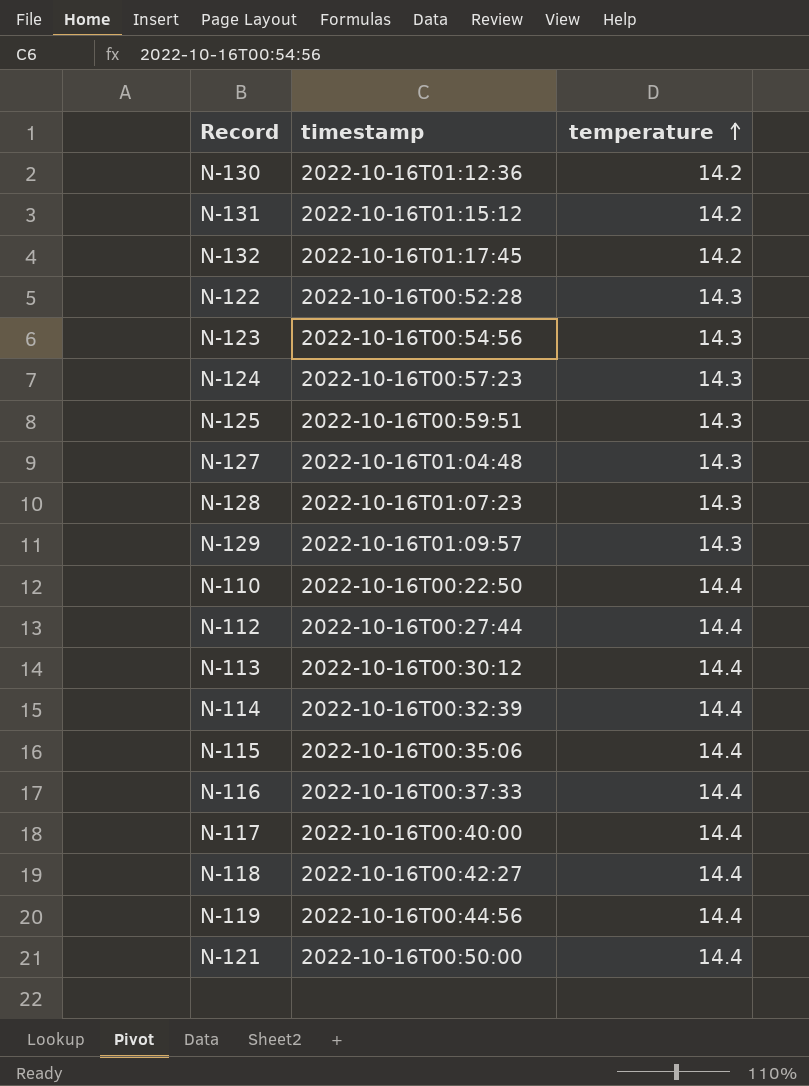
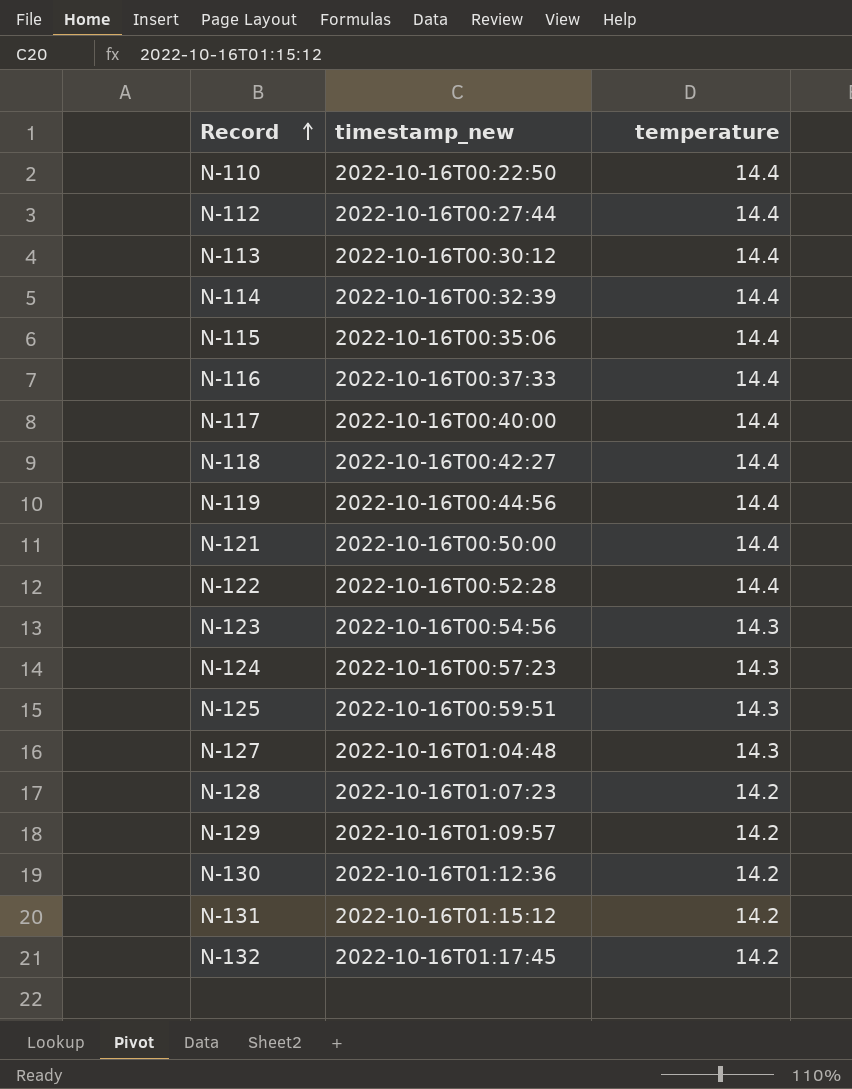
row order: temperature ascending -> Record ascending
column name: timestamp -> timestamp_new
N-122 | temperature: 14.3 -> 14.4
N-128 | temperature: 14.3 -> 14.2
N-129 | temperature: 14.3 -> 14.2

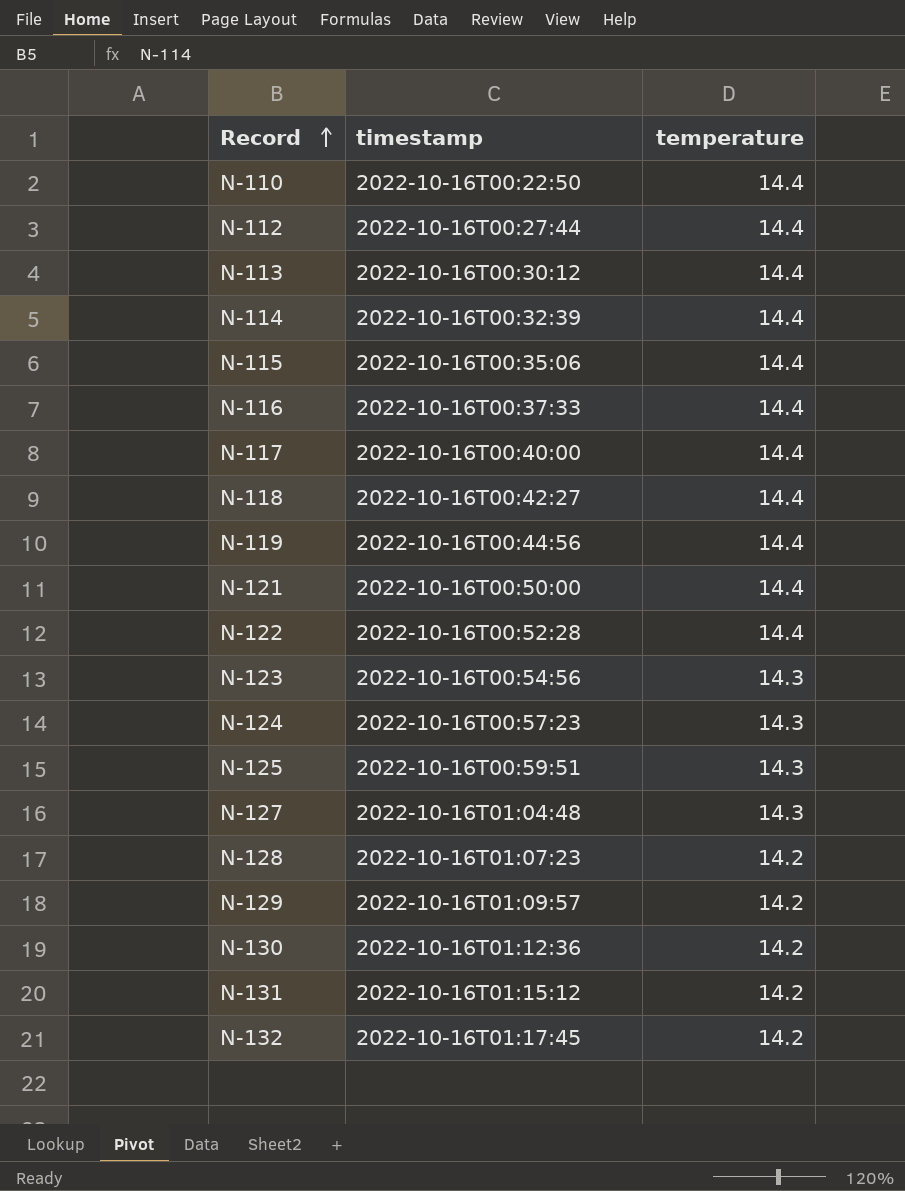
column name: timestamp_new -> timestamp

